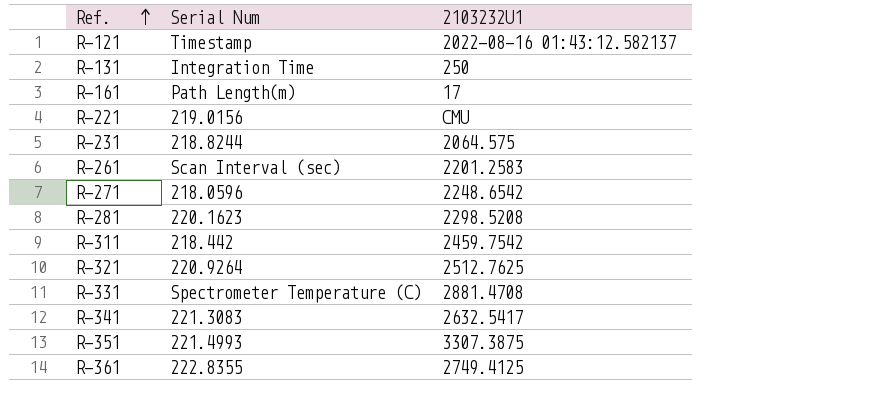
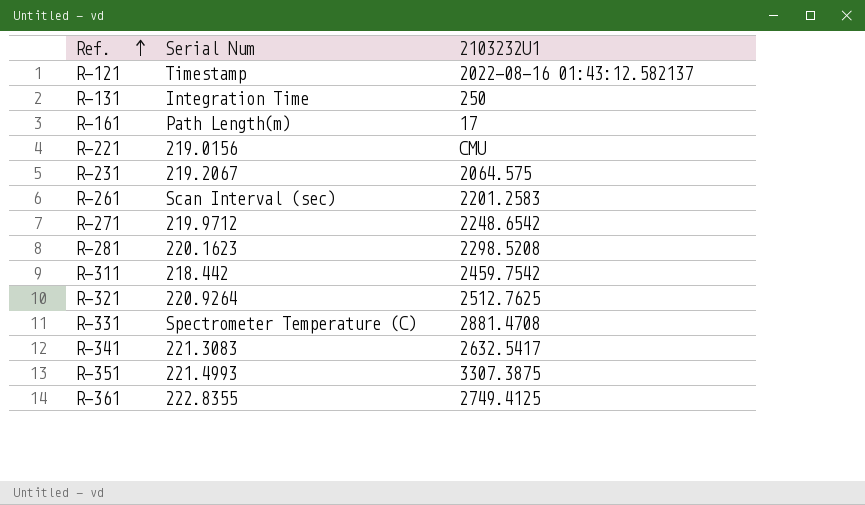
R-231 | Serial Num: 218.8244 -> 219.2067
R-271 | Serial Num: 218.0596 -> 219.9712

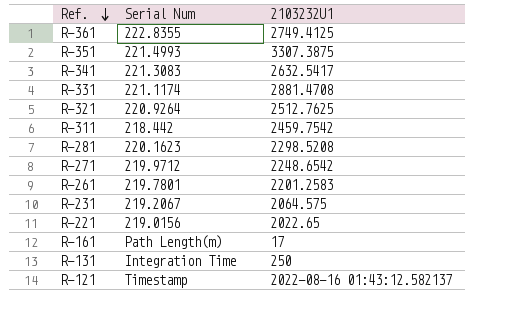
row order: Ref. ascending -> Ref. descending
R-331 | Serial Num: Spectrometer Temperature (C) -> 221.1174
R-261 | Serial Num: Scan Interval (sec) -> 219.7801
R-221 | 2103232U1: CMU -> 2022.65

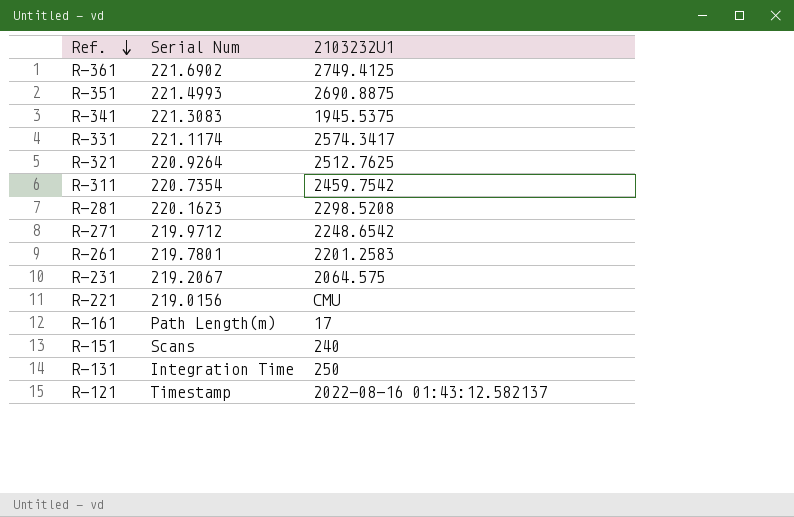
R-361 | Serial Num: 222.8355 -> 221.6902
R-351 | 2103232U1: 3307.3875 -> 2690.8875
R-341 | 2103232U1: 2632.5417 -> 1945.5375
R-331 | 2103232U1: 2881.4708 -> 2574.3417
R-311 | Serial Num: 218.442 -> 220.7354
R-221 | 2103232U1: 2022.65 -> CMU
row R-151: none -> Scans | 240

